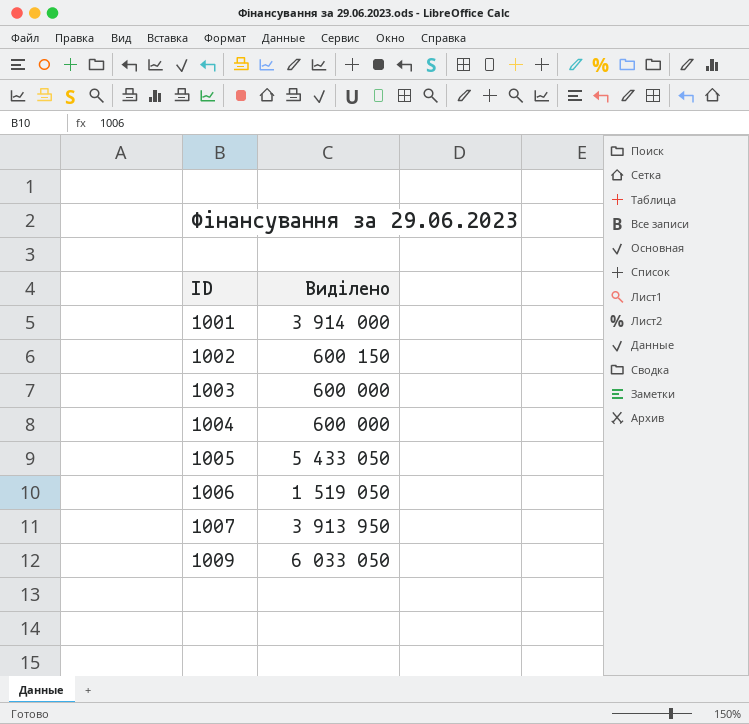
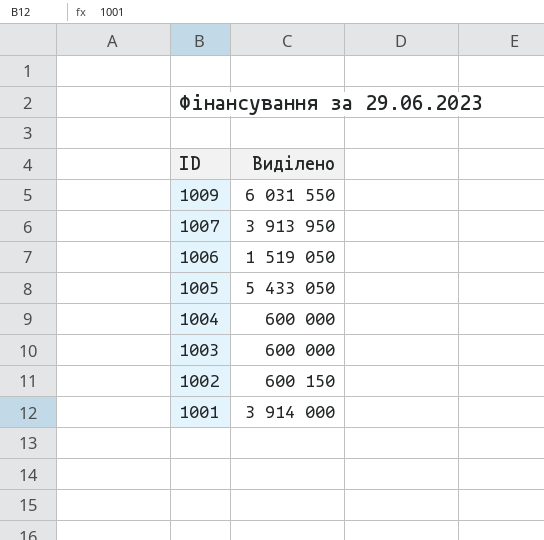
row order: ID ascending -> ID descending
1009 | Виділено: 6 033 050 -> 6 031 550

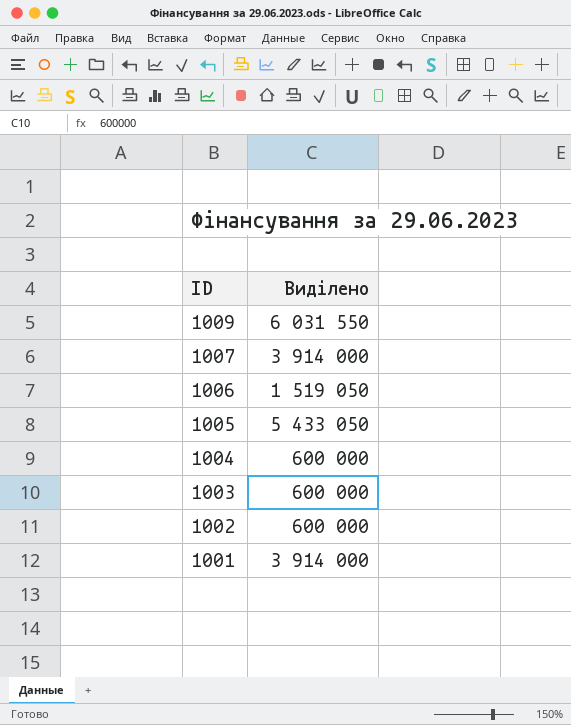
1007 | Виділено: 3 913 950 -> 3 914 000
1002 | Виділено: 600 150 -> 600 000

